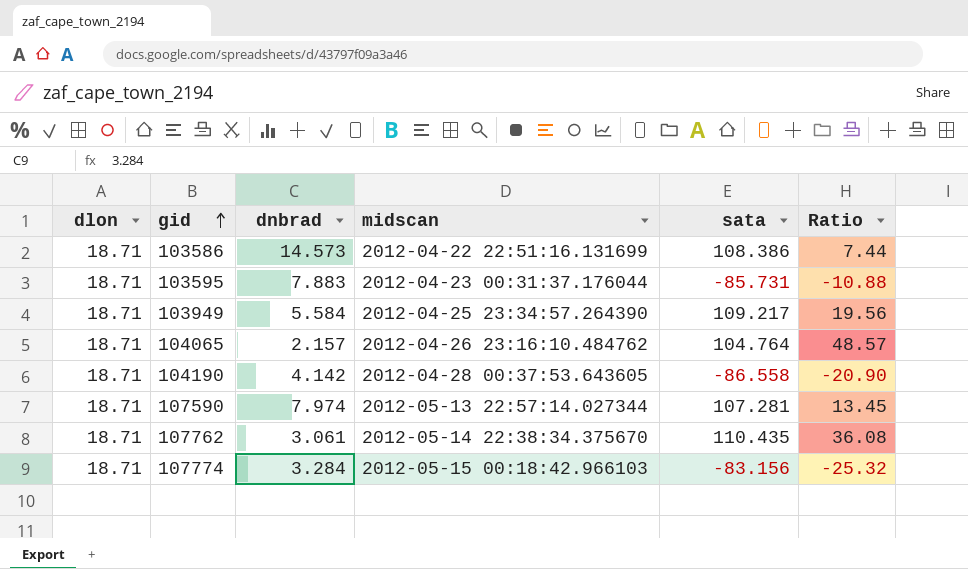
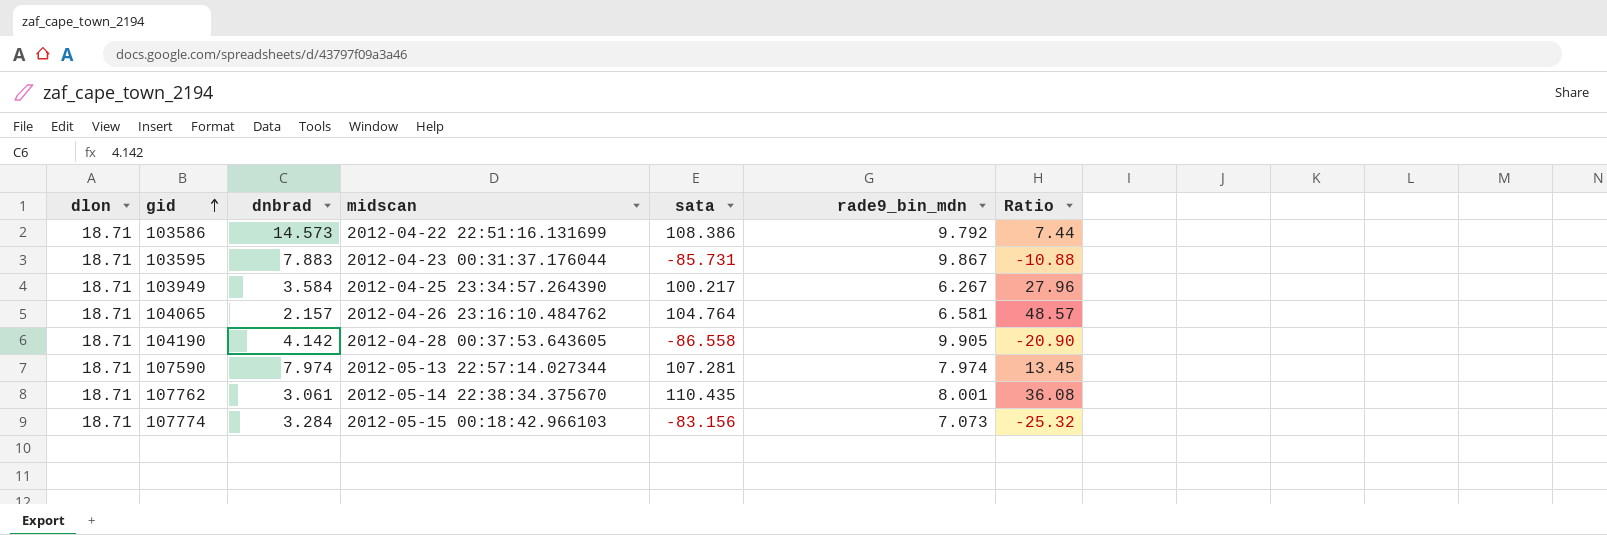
column rade9_bin_mdn | position: none -> 6
103949 | dnbrad: 5.584 -> 3.584
103949 | sata: 109.217 -> 100.217
103949 | Ratio: 19.56 -> 27.96

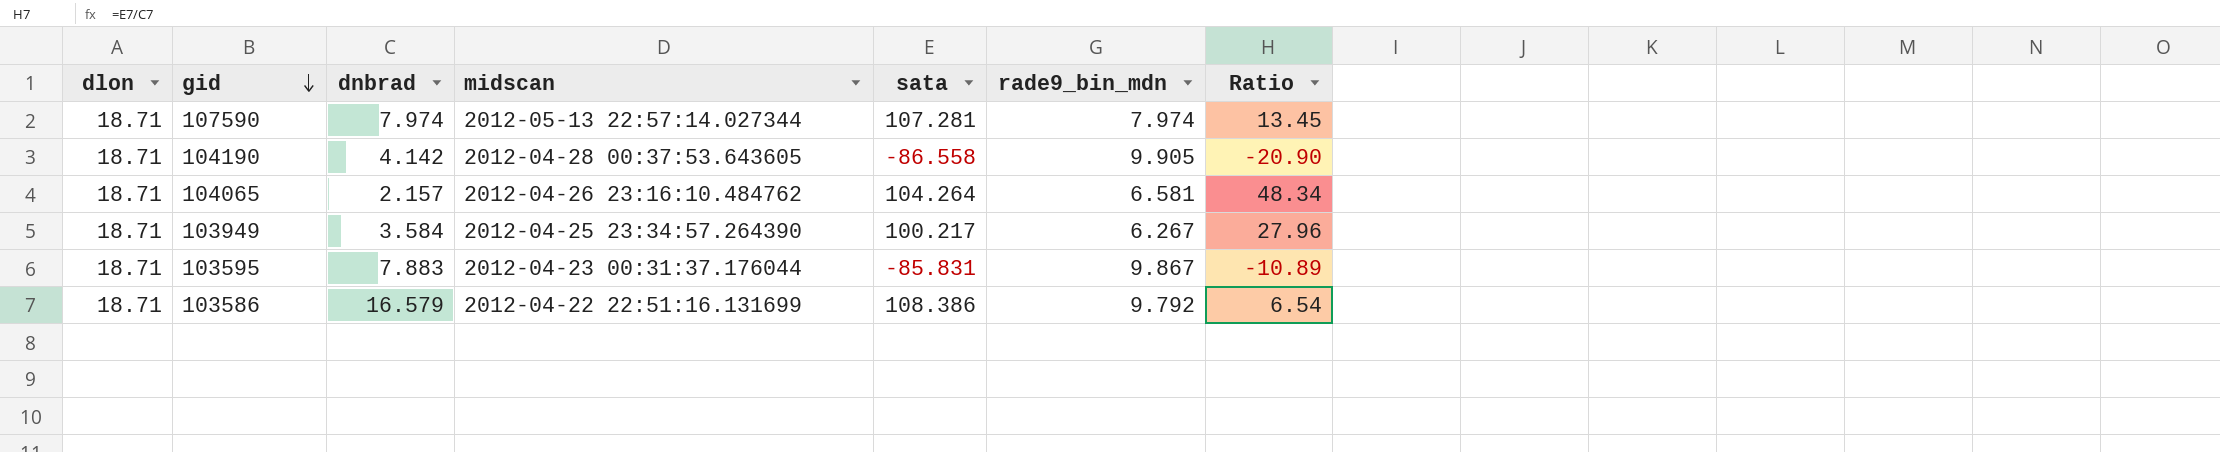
row order: gid ascending -> gid descending
row 107762: 18.71 | 3.061 | 2012-05-14 22:38:34.375670 | 110.435 | 8.001 | 36.08 -> none
row 107774: 18.71 | 3.284 | 2012-05-15 00:18:42.966103 | -83.156 | 7.073 | -25.32 -> none
104065 | sata: 104.764 -> 104.264
104065 | Ratio: 48.57 -> 48.34
103595 | sata: -85.731 -> -85.831
103595 | Ratio: -10.88 -> -10.89
103586 | dnbrad: 14.573 -> 16.579
103586 | Ratio: 7.44 -> 6.54

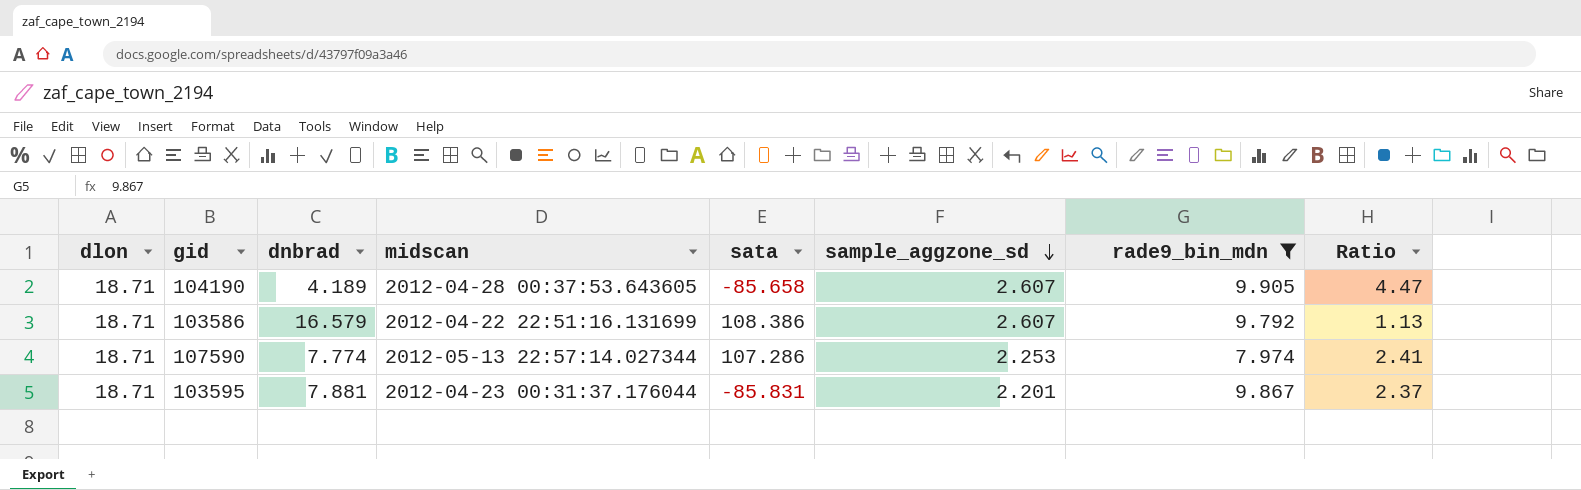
filter: none -> rade9_bin_mdn >= 7.974
row order: gid descending -> sample_aggzone_sd descending
column sample_aggzone_sd | position: none -> 6
column Ratio | formula: [sata] / [dnbrad] -> [dlon] / [dnbrad]
104190 | dnbrad: 4.142 -> 4.189
104190 | sata: -86.558 -> -85.658
107590 | dnbrad: 7.974 -> 7.774
107590 | sata: 107.281 -> 107.286
103595 | dnbrad: 7.883 -> 7.881

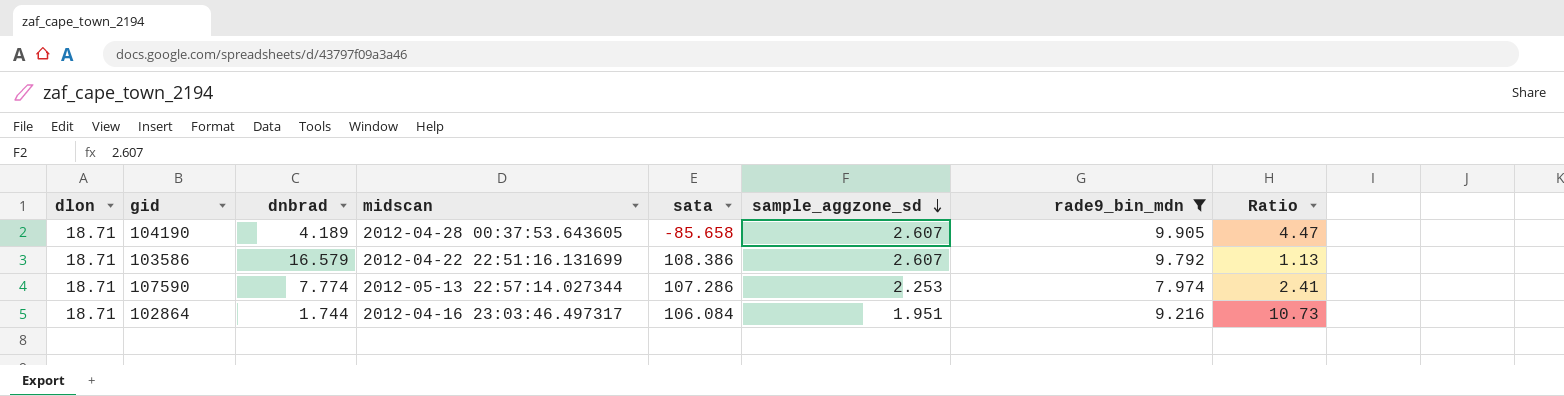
row 103595: 18.71 | 7.881 | 2012-04-23 00:31:37.176044 | -85.831 | 2.201 | 9.867 | 2.37 -> none
row 102864: none -> 18.71 | 1.744 | 2012-04-16 23:03:46.497317 | 106.084 | 1.951 | 9.216 | 10.73

